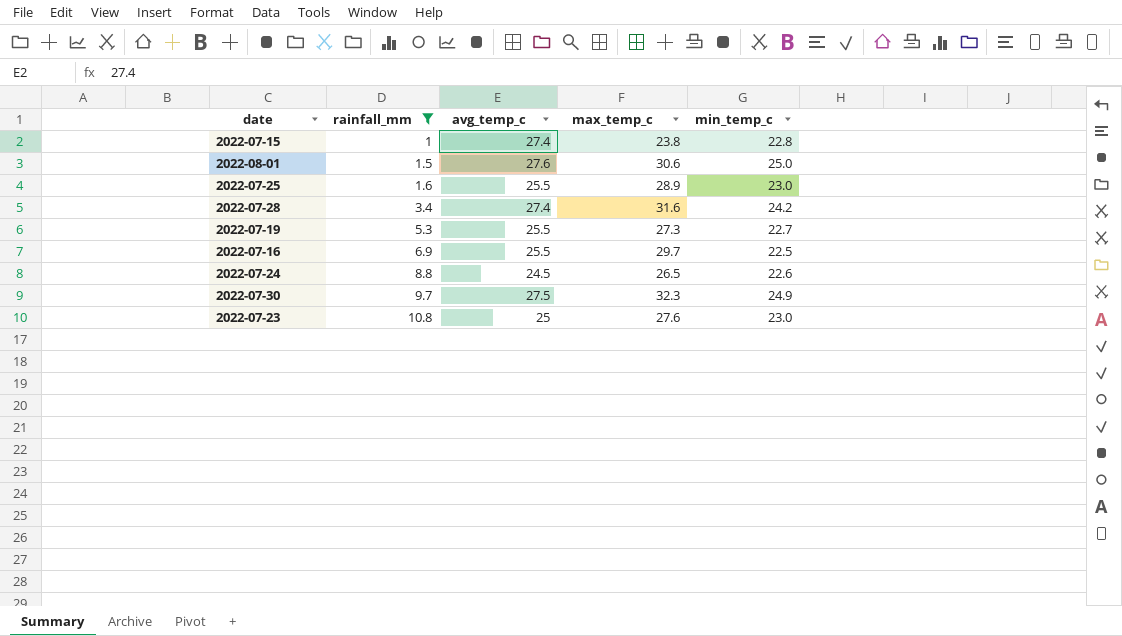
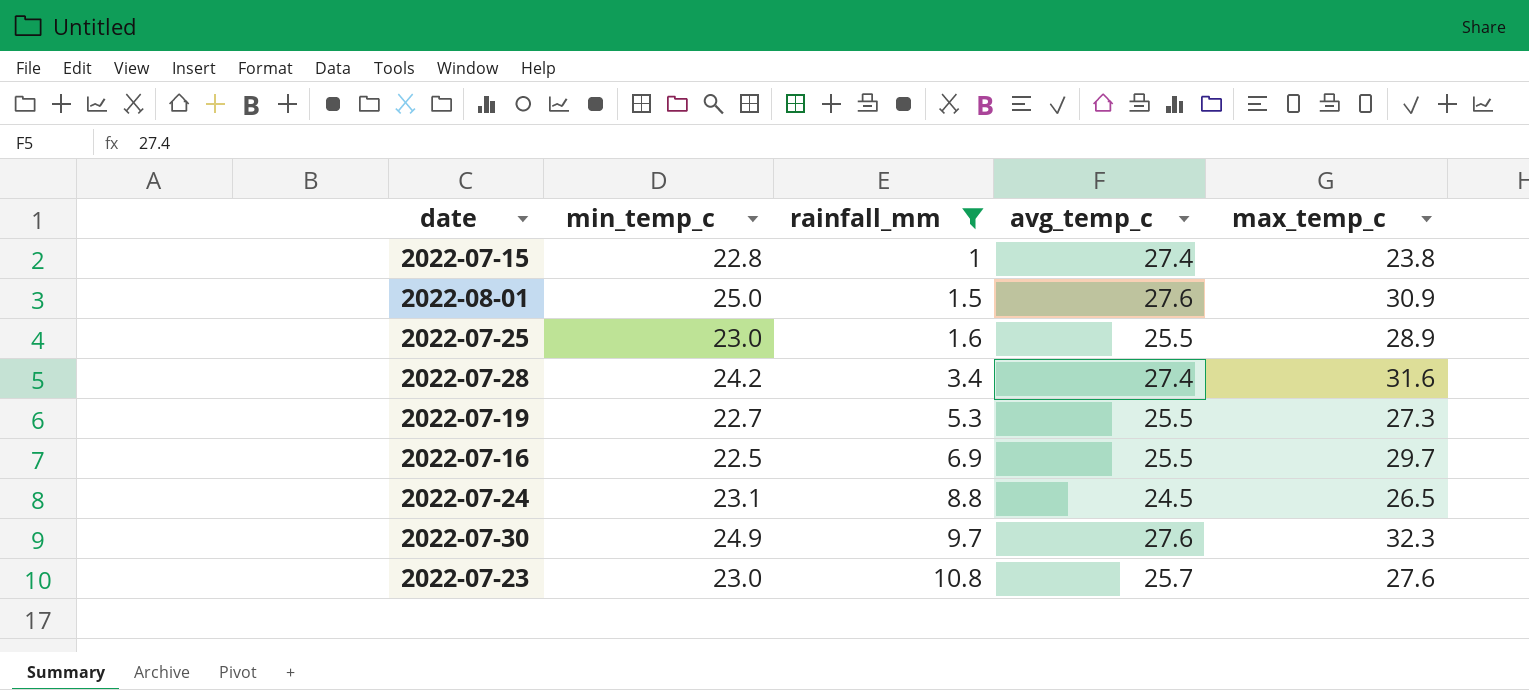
column min_temp_c | position: 5 -> 2
2022-08-01 | max_temp_c: 30.6 -> 30.9
2022-07-24 | min_temp_c: 22.6 -> 23.1
2022-07-30 | avg_temp_c: 27.5 -> 27.6
2022-07-23 | avg_temp_c: 25 -> 25.7

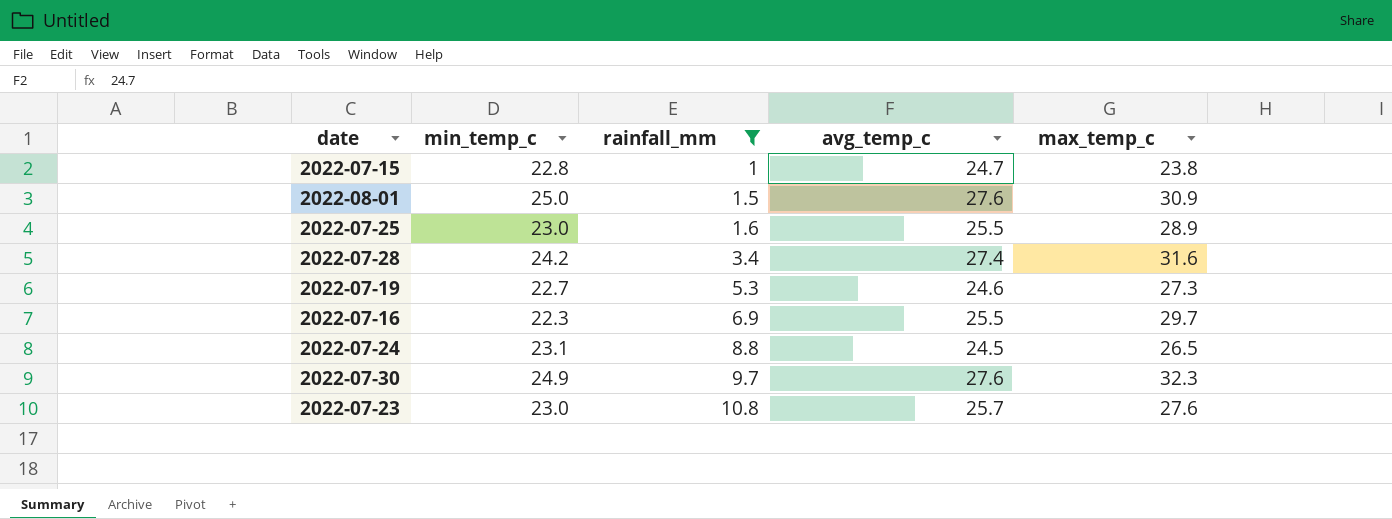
2022-07-15 | avg_temp_c: 27.4 -> 24.7
2022-07-19 | avg_temp_c: 25.5 -> 24.6
2022-07-16 | min_temp_c: 22.5 -> 22.3

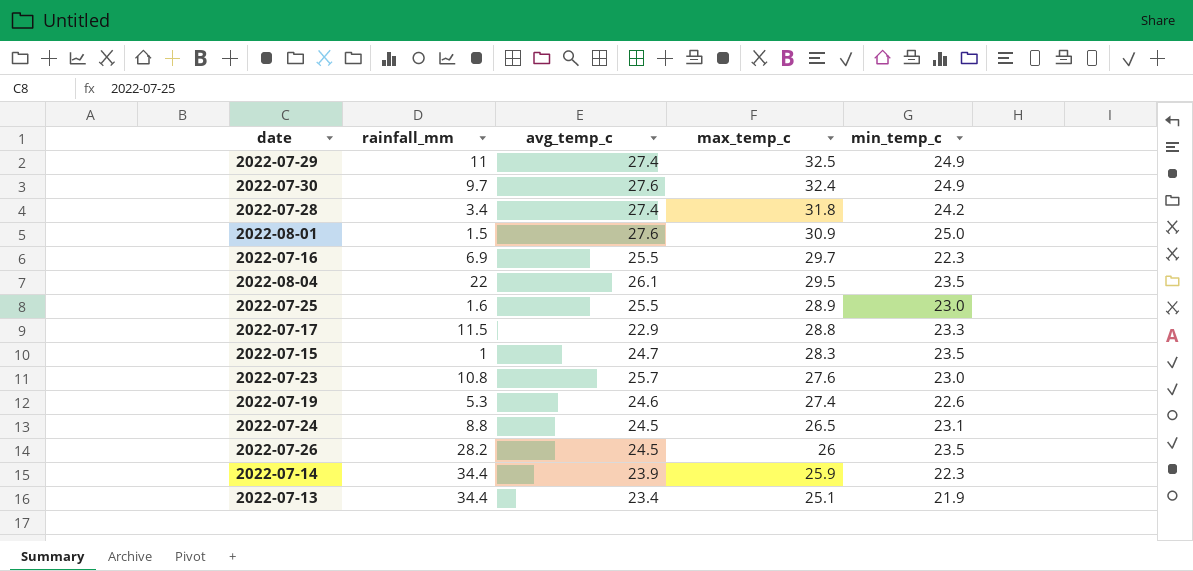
filter: rainfall_mm <= 10.8 -> none
row order: rainfall_mm ascending -> max_temp_c descending
column min_temp_c | position: 2 -> 5
2022-07-30 | max_temp_c: 32.3 -> 32.4
2022-07-28 | max_temp_c: 31.6 -> 31.8
2022-07-15 | max_temp_c: 23.8 -> 28.3
2022-07-15 | min_temp_c: 22.8 -> 23.5
2022-07-19 | max_temp_c: 27.3 -> 27.4
2022-07-19 | min_temp_c: 22.7 -> 22.6

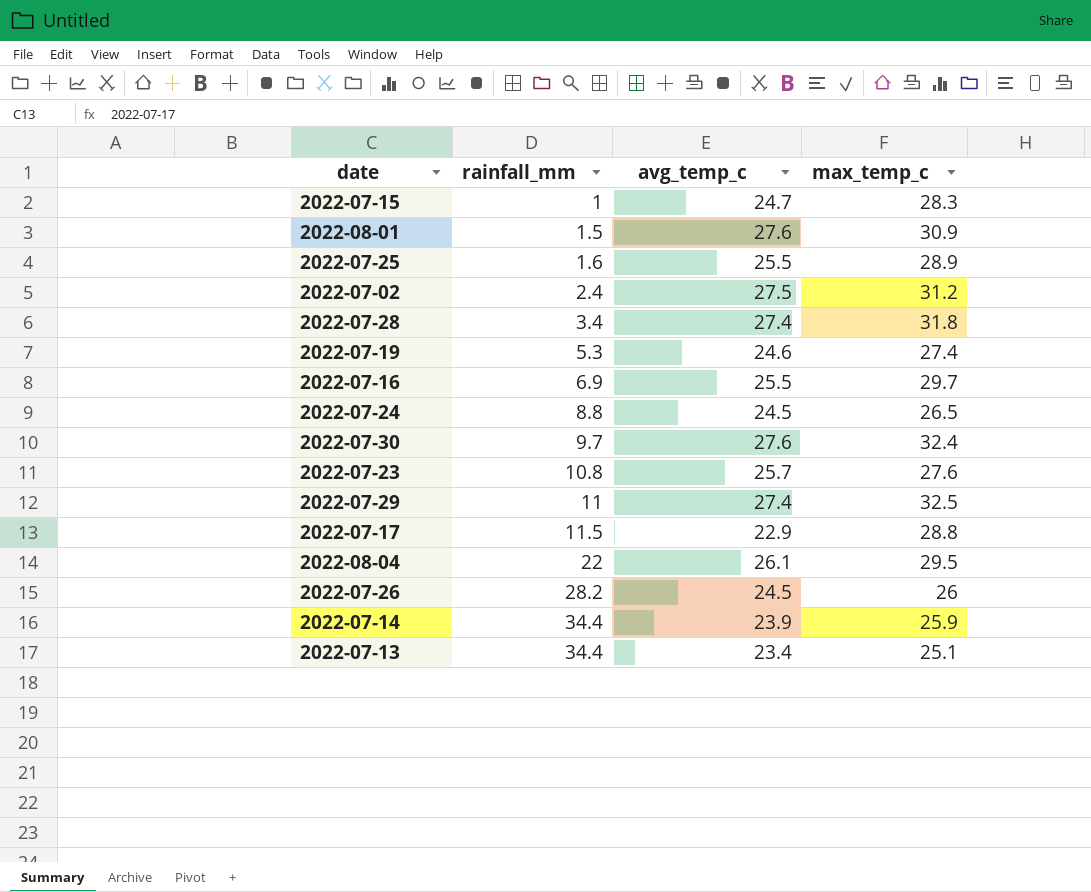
row order: max_temp_c descending -> rainfall_mm ascending
column min_temp_c | position: 5 -> none
row 2022-07-02: none -> 2.4 | 27.5 | 31.2

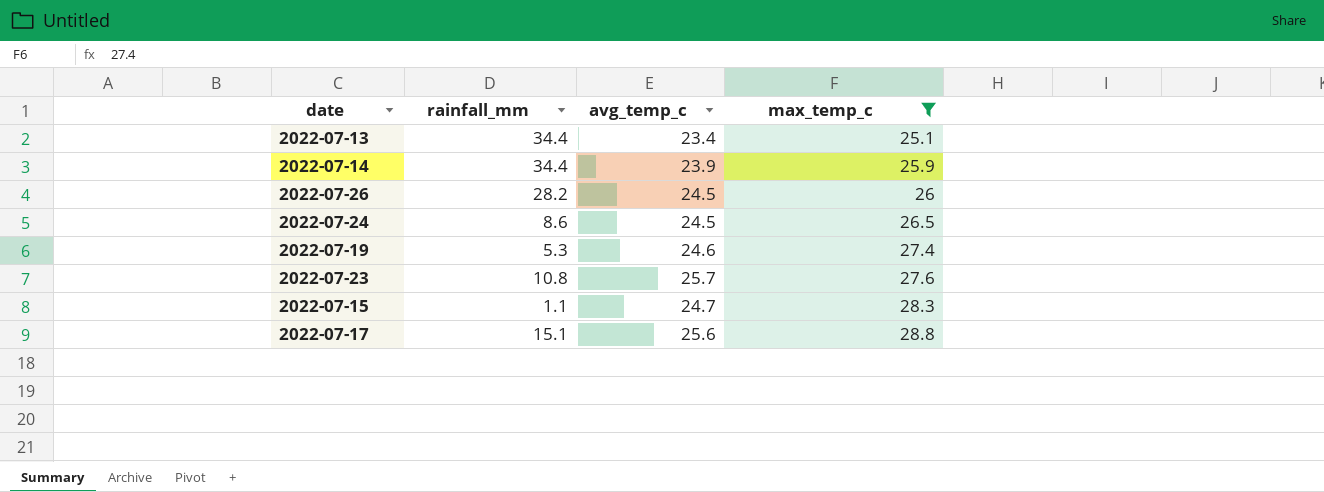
filter: none -> max_temp_c <= 28.8
row order: rainfall_mm ascending -> max_temp_c ascending
2022-07-24 | rainfall_mm: 8.8 -> 8.6
2022-07-15 | rainfall_mm: 1 -> 1.1
2022-07-17 | rainfall_mm: 11.5 -> 15.1
2022-07-17 | avg_temp_c: 22.9 -> 25.6

